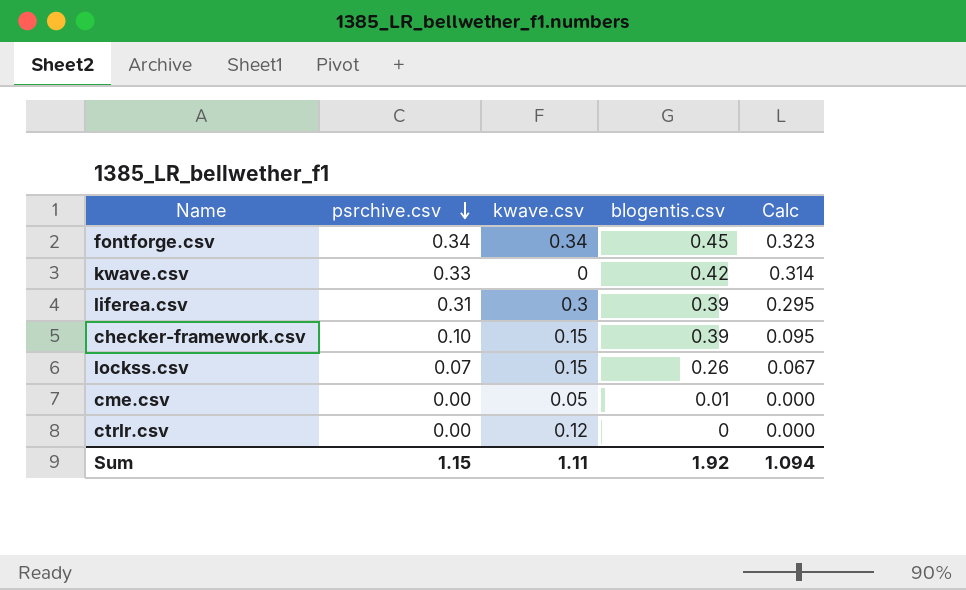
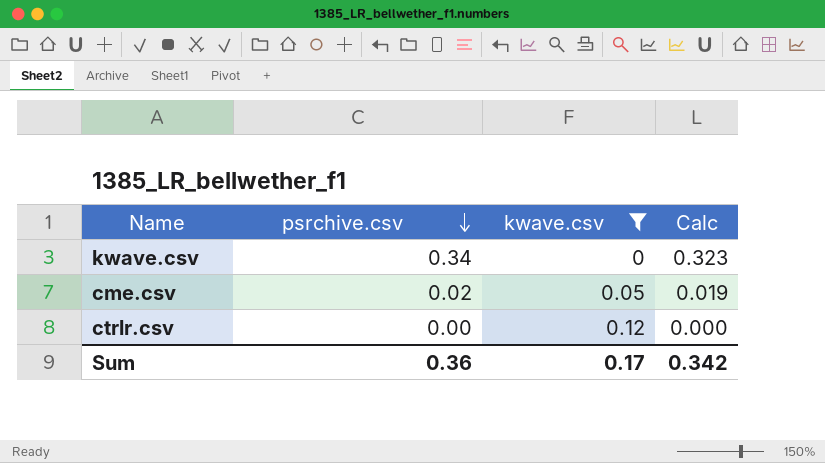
filter: none -> kwave.csv <= 0.12
column blogentis.csv | position: 4 -> none
kwave.csv | psrchive.csv: 0.33 -> 0.34
kwave.csv | Calc: 0.314 -> 0.323
cme.csv | psrchive.csv: 0.00 -> 0.02
cme.csv | Calc: 0.000 -> 0.019
Sum | psrchive.csv: 1.15 -> 0.36
Sum | kwave.csv: 1.11 -> 0.17
Sum | Calc: 1.094 -> 0.342

